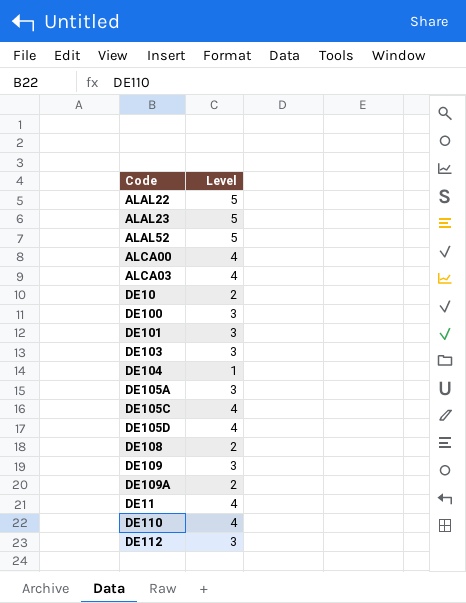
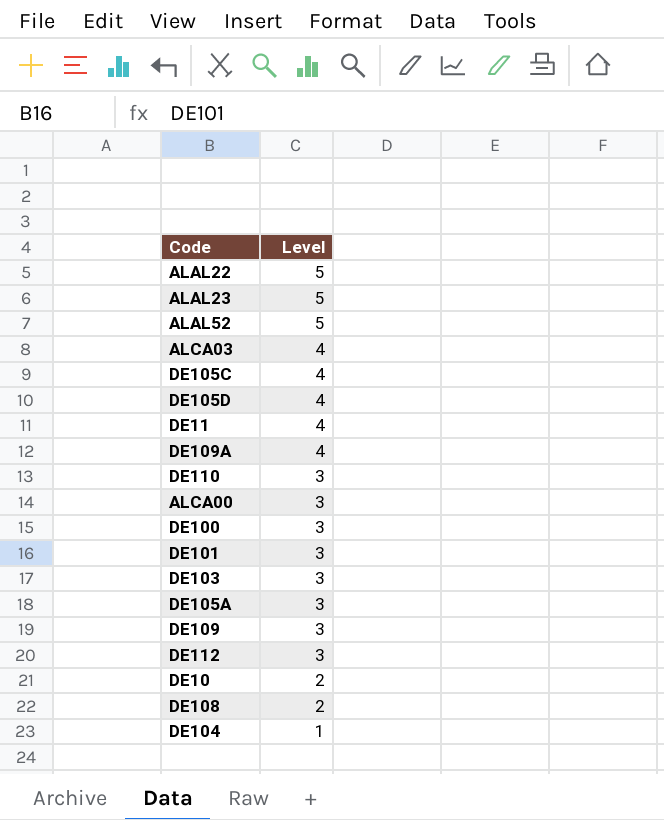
row order: none -> Level descending
DE109A | Level: 2 -> 4
DE110 | Level: 4 -> 3
ALCA00 | Level: 4 -> 3

